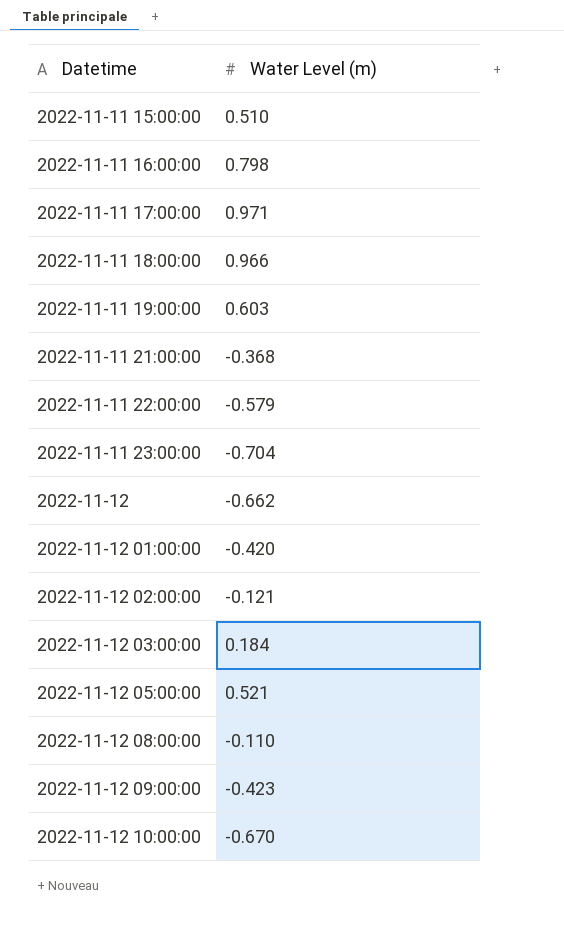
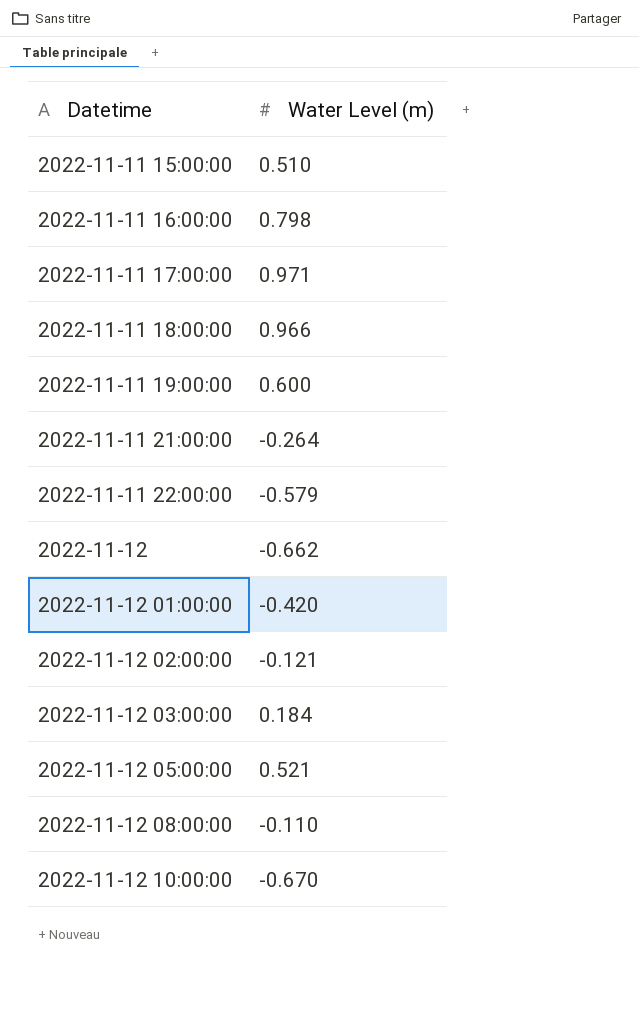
row 2022-11-11 23:00:00: -0.704 -> none
row 2022-11-12 09:00:00: -0.423 -> none
2022-11-11 19:00:00 | Water Level (m): 0.603 -> 0.600
2022-11-11 21:00:00 | Water Level (m): -0.368 -> -0.264

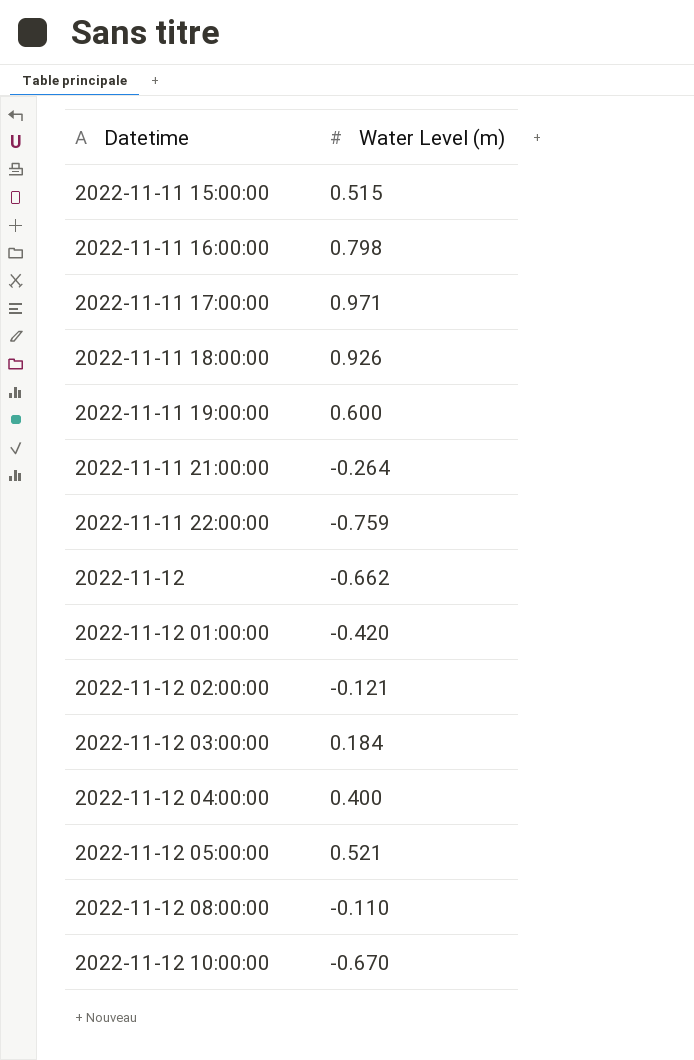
2022-11-11 15:00:00 | Water Level (m): 0.510 -> 0.515
2022-11-11 18:00:00 | Water Level (m): 0.966 -> 0.926
2022-11-11 22:00:00 | Water Level (m): -0.579 -> -0.759
row 2022-11-12 04:00:00: none -> 0.400

